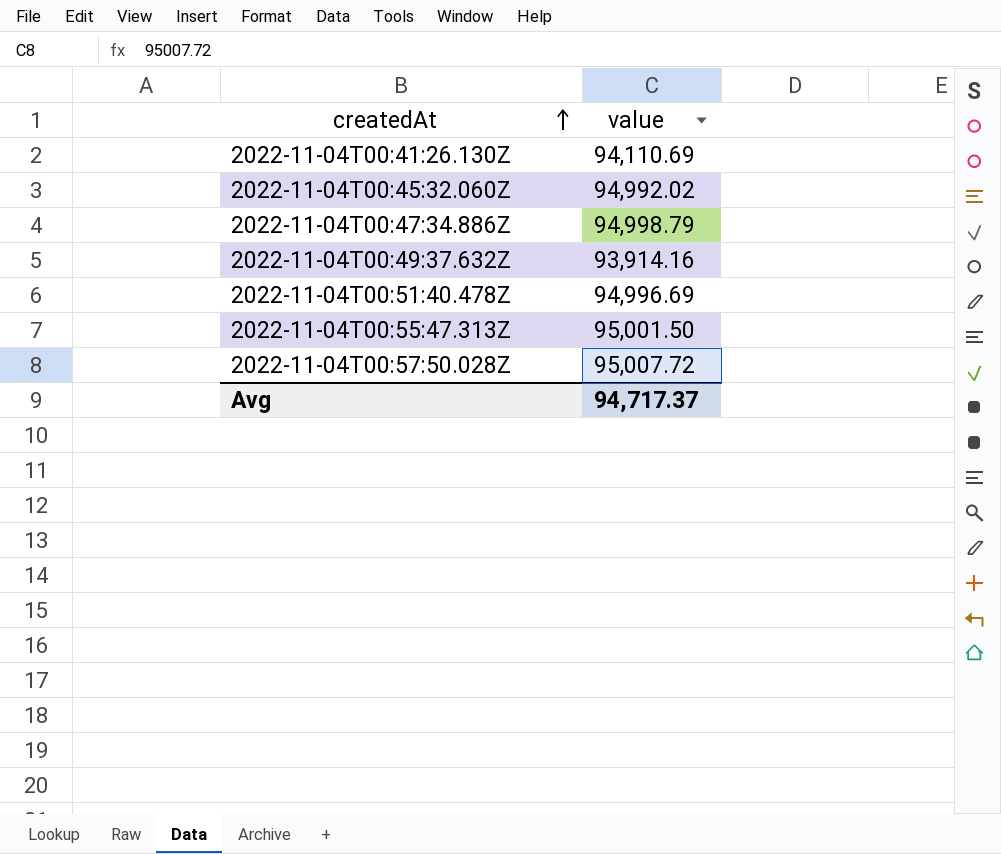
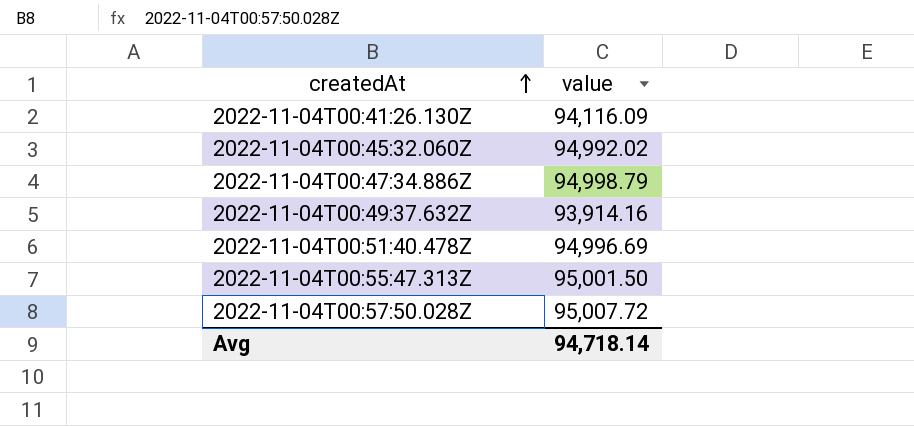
2022-11-04T00:41:26.130Z | value: 94,110.69 -> 94,116.09
Avg | value: 94,717.37 -> 94,718.14

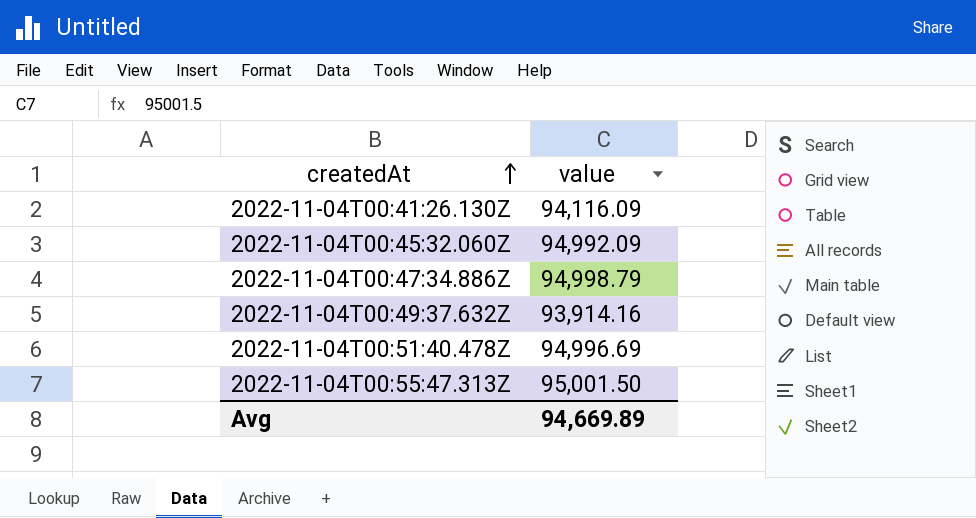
row 2022-11-04T00:57:50.028Z: 95,007.72 -> none
2022-11-04T00:45:32.060Z | value: 94,992.02 -> 94,992.09
Avg | value: 94,718.14 -> 94,669.89

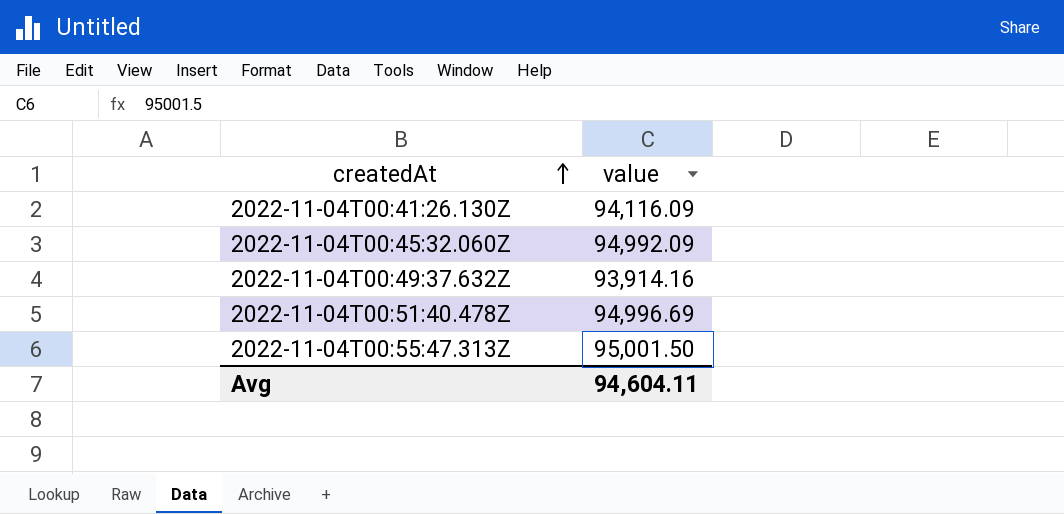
row 2022-11-04T00:47:34.886Z: 94,998.79 -> none
Avg | value: 94,669.89 -> 94,604.11

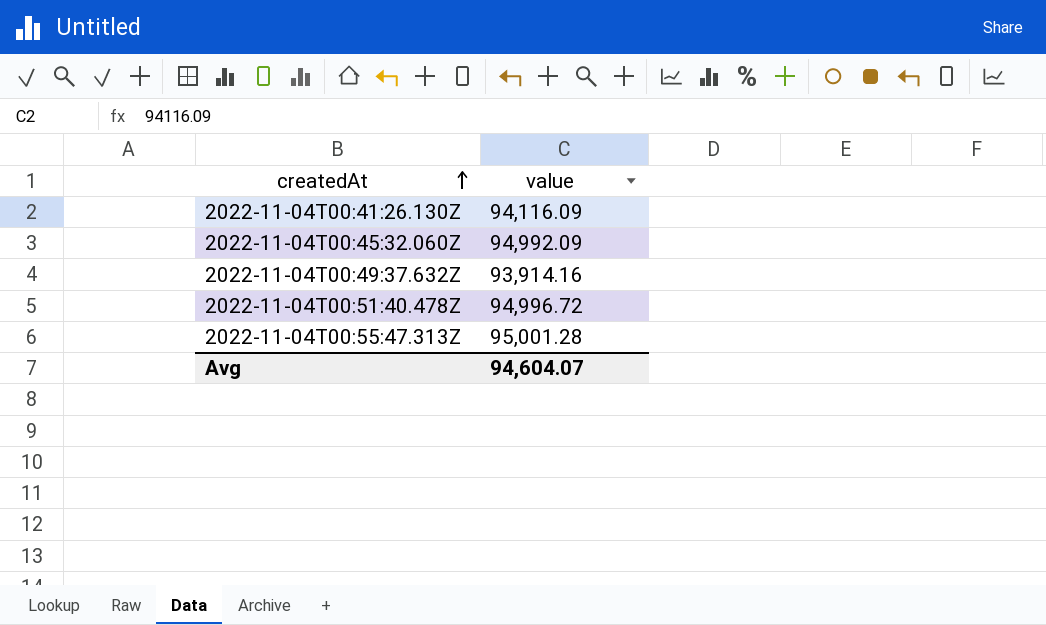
2022-11-04T00:51:40.478Z | value: 94,996.69 -> 94,996.72
2022-11-04T00:55:47.313Z | value: 95,001.50 -> 95,001.28
Avg | value: 94,604.11 -> 94,604.07

